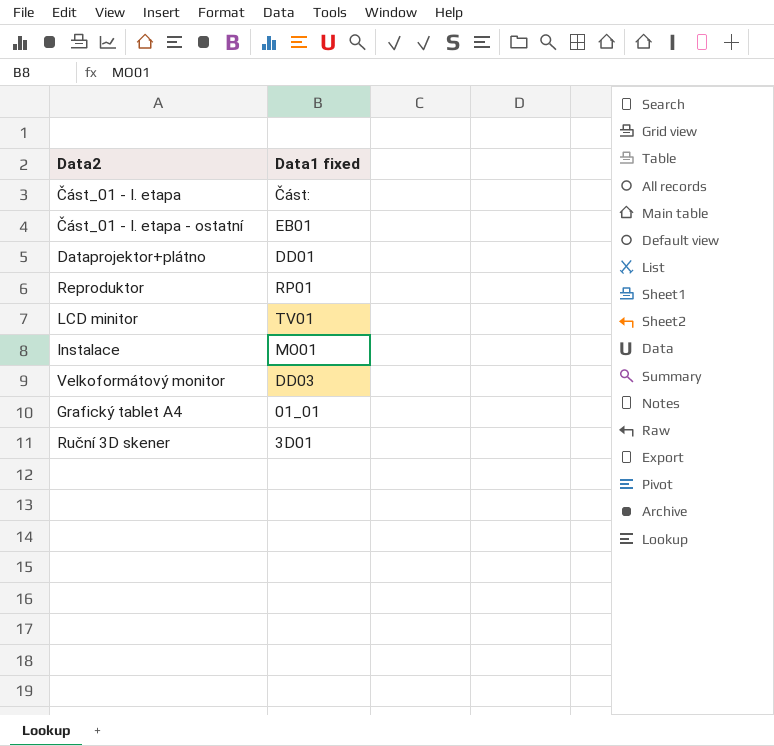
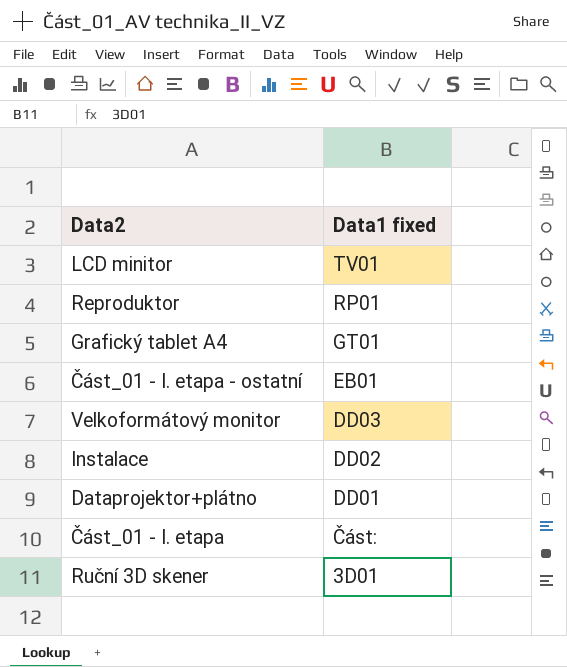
row order: none -> Data1 fixed descending
Grafický tablet A4 | Data1 fixed: 01_01 -> GT01
Instalace | Data1 fixed: MO01 -> DD02

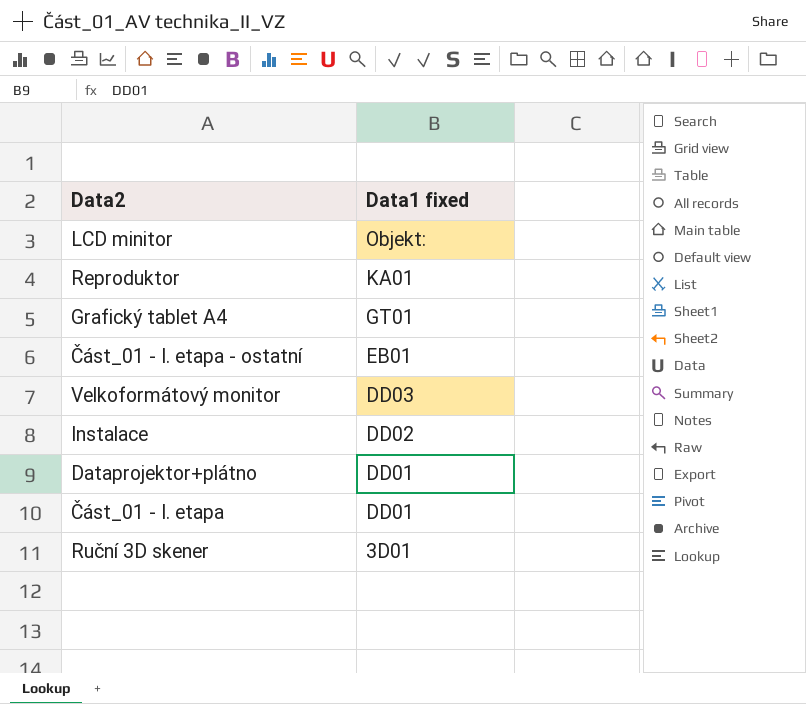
LCD minitor | Data1 fixed: TV01 -> Objekt:
Reproduktor | Data1 fixed: RP01 -> KA01
Část_01 - I. etapa | Data1 fixed: Část: -> DD01

